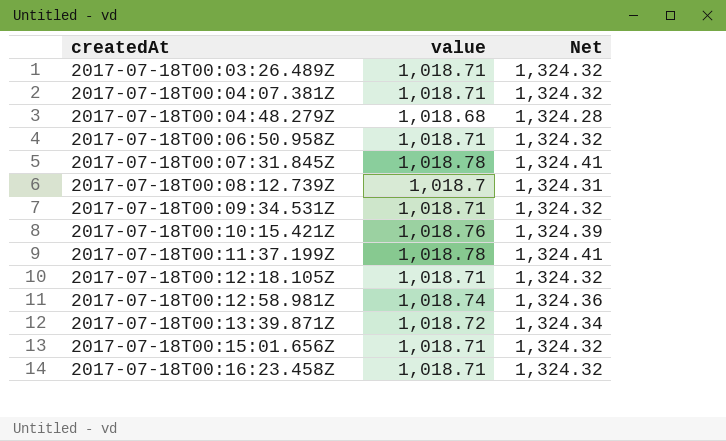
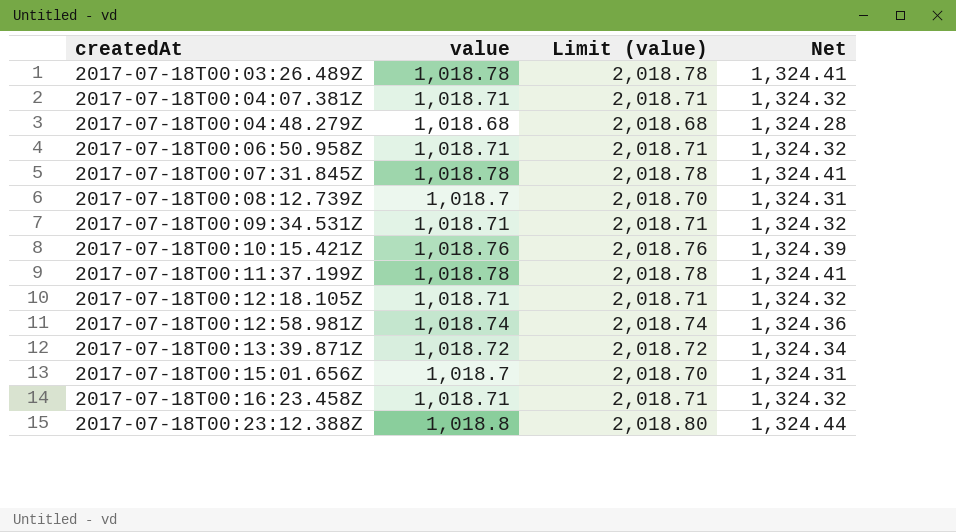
column Limit (value) | formula: none -> [value] + 1000
2017-07-18T00:03:26.489Z | value: 1,018.71 -> 1,018.78
2017-07-18T00:03:26.489Z | Net: 1,324.32 -> 1,324.41
2017-07-18T00:15:01.656Z | value: 1,018.71 -> 1,018.7
2017-07-18T00:15:01.656Z | Net: 1,324.32 -> 1,324.31
row 2017-07-18T00:23:12.388Z: none -> 1,018.8 | 2,018.80 | 1,324.44

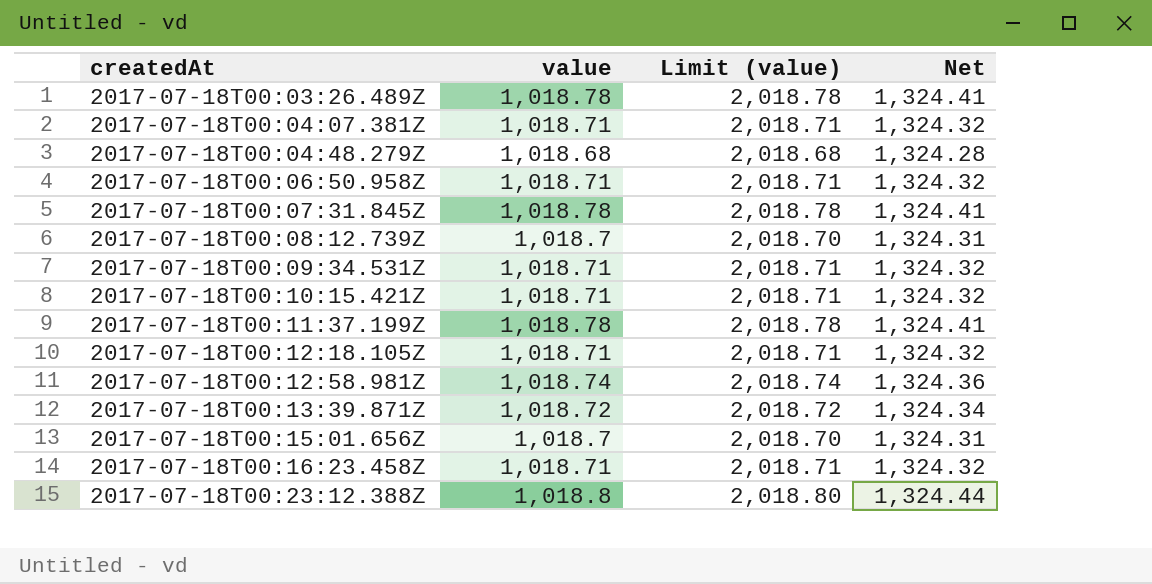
2017-07-18T00:10:15.421Z | value: 1,018.76 -> 1,018.71
2017-07-18T00:10:15.421Z | Limit (value): 2,018.76 -> 2,018.71
2017-07-18T00:10:15.421Z | Net: 1,324.39 -> 1,324.32

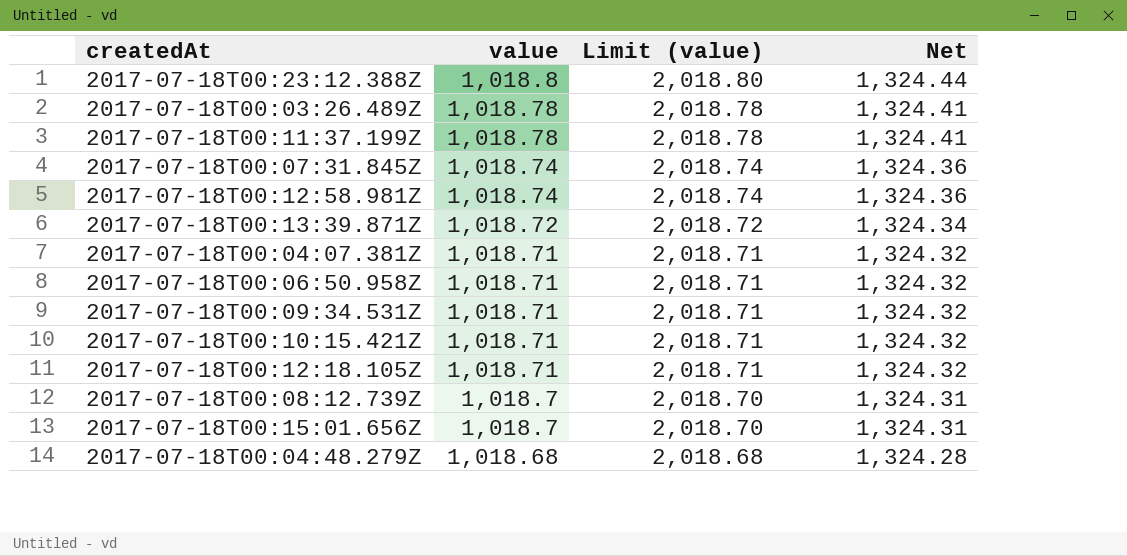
row order: createdAt ascending -> value descending
row 2017-07-18T00:16:23.458Z: 1,018.71 | 2,018.71 | 1,324.32 -> none
2017-07-18T00:07:31.845Z | value: 1,018.78 -> 1,018.74
2017-07-18T00:07:31.845Z | Limit (value): 2,018.78 -> 2,018.74
2017-07-18T00:07:31.845Z | Net: 1,324.41 -> 1,324.36

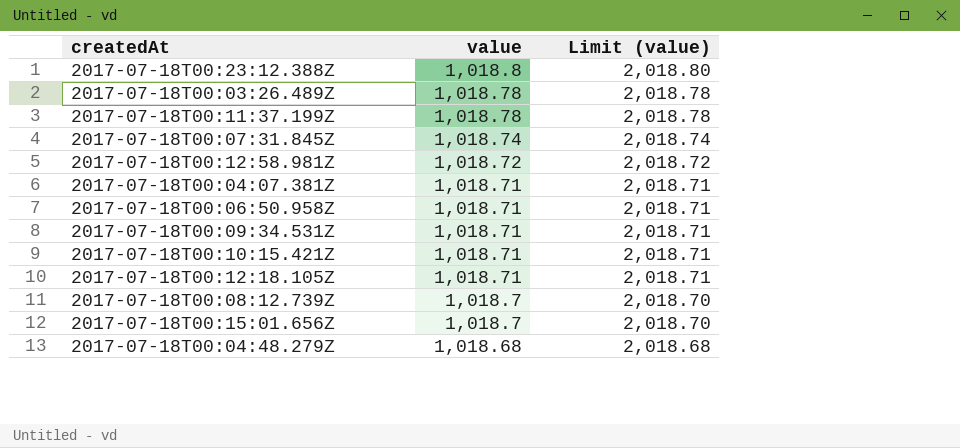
column Net | formula: [value] * 1.3 -> none
row 2017-07-18T00:13:39.871Z: 1,018.72 | 2,018.72 | 1,324.34 -> none
2017-07-18T00:12:58.981Z | value: 1,018.74 -> 1,018.72
2017-07-18T00:12:58.981Z | Limit (value): 2,018.74 -> 2,018.72

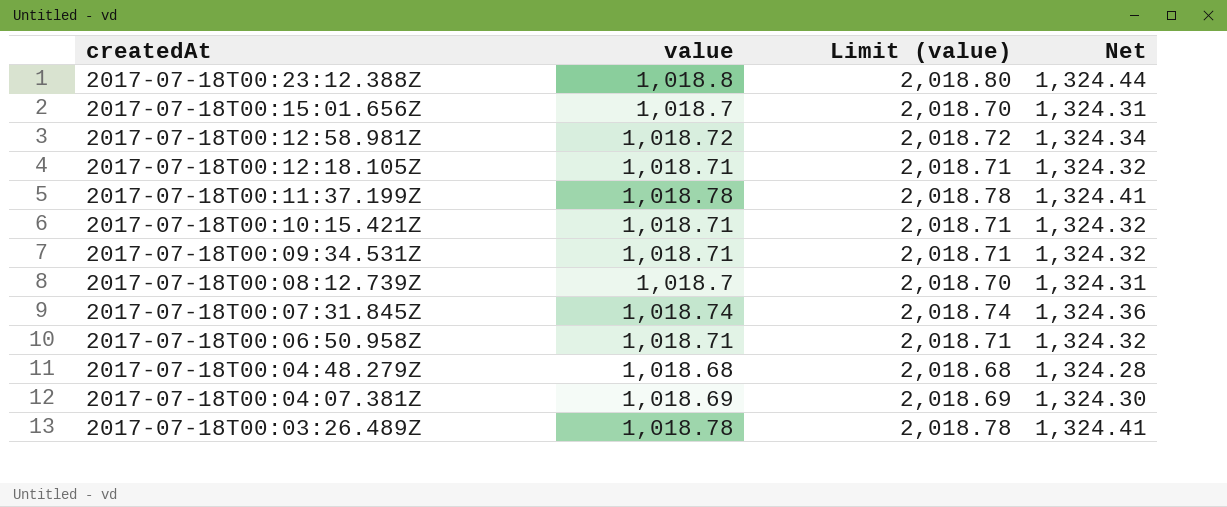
row order: value descending -> createdAt descending
column Net | formula: none -> [value] * 1.3
2017-07-18T00:04:07.381Z | value: 1,018.71 -> 1,018.69
2017-07-18T00:04:07.381Z | Limit (value): 2,018.71 -> 2,018.69

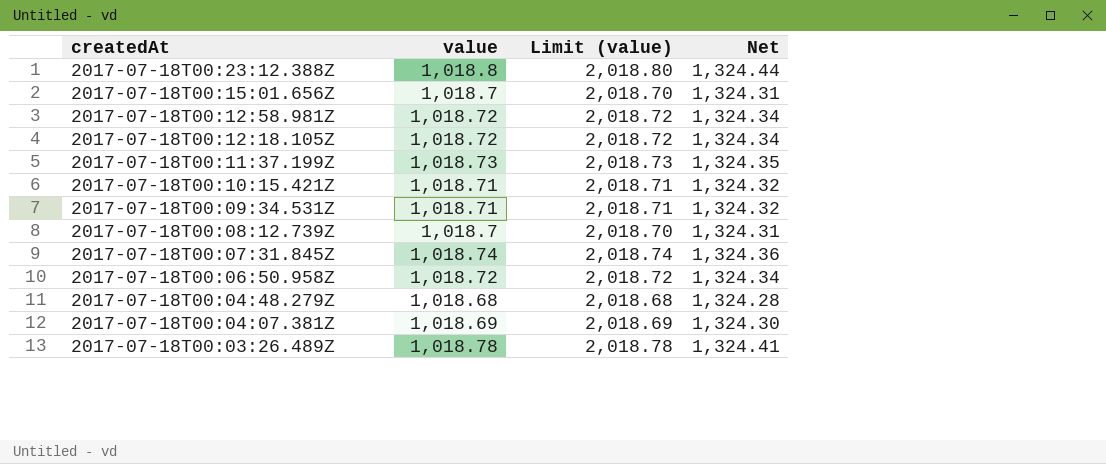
2017-07-18T00:12:18.105Z | value: 1,018.71 -> 1,018.72
2017-07-18T00:12:18.105Z | Limit (value): 2,018.71 -> 2,018.72
2017-07-18T00:12:18.105Z | Net: 1,324.32 -> 1,324.34
2017-07-18T00:11:37.199Z | value: 1,018.78 -> 1,018.73
2017-07-18T00:11:37.199Z | Limit (value): 2,018.78 -> 2,018.73
2017-07-18T00:11:37.199Z | Net: 1,324.41 -> 1,324.35
2017-07-18T00:06:50.958Z | value: 1,018.71 -> 1,018.72
2017-07-18T00:06:50.958Z | Limit (value): 2,018.71 -> 2,018.72
2017-07-18T00:06:50.958Z | Net: 1,324.32 -> 1,324.34

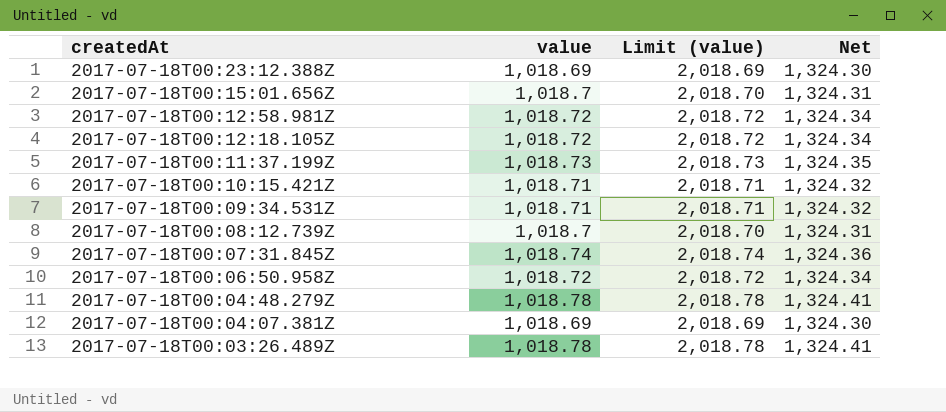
2017-07-18T00:23:12.388Z | value: 1,018.8 -> 1,018.69
2017-07-18T00:23:12.388Z | Limit (value): 2,018.80 -> 2,018.69
2017-07-18T00:23:12.388Z | Net: 1,324.44 -> 1,324.30
2017-07-18T00:04:48.279Z | value: 1,018.68 -> 1,018.78
2017-07-18T00:04:48.279Z | Limit (value): 2,018.68 -> 2,018.78
2017-07-18T00:04:48.279Z | Net: 1,324.28 -> 1,324.41

